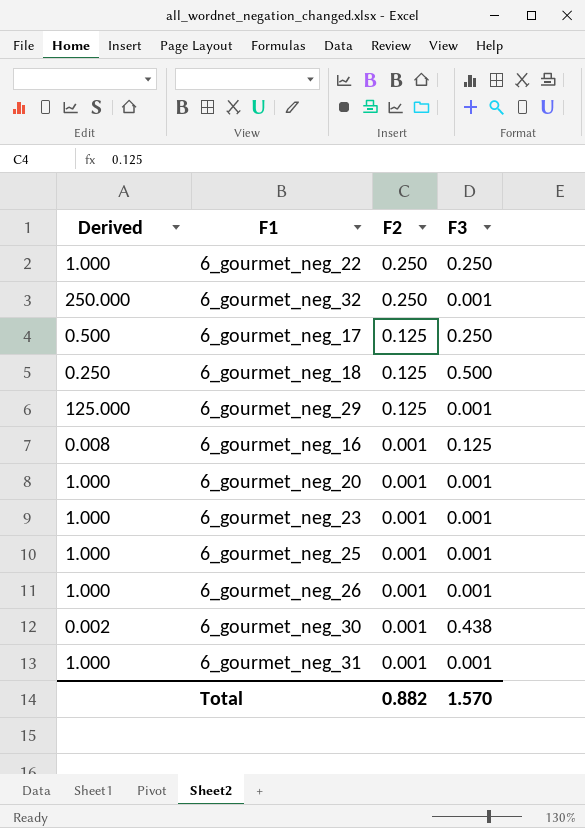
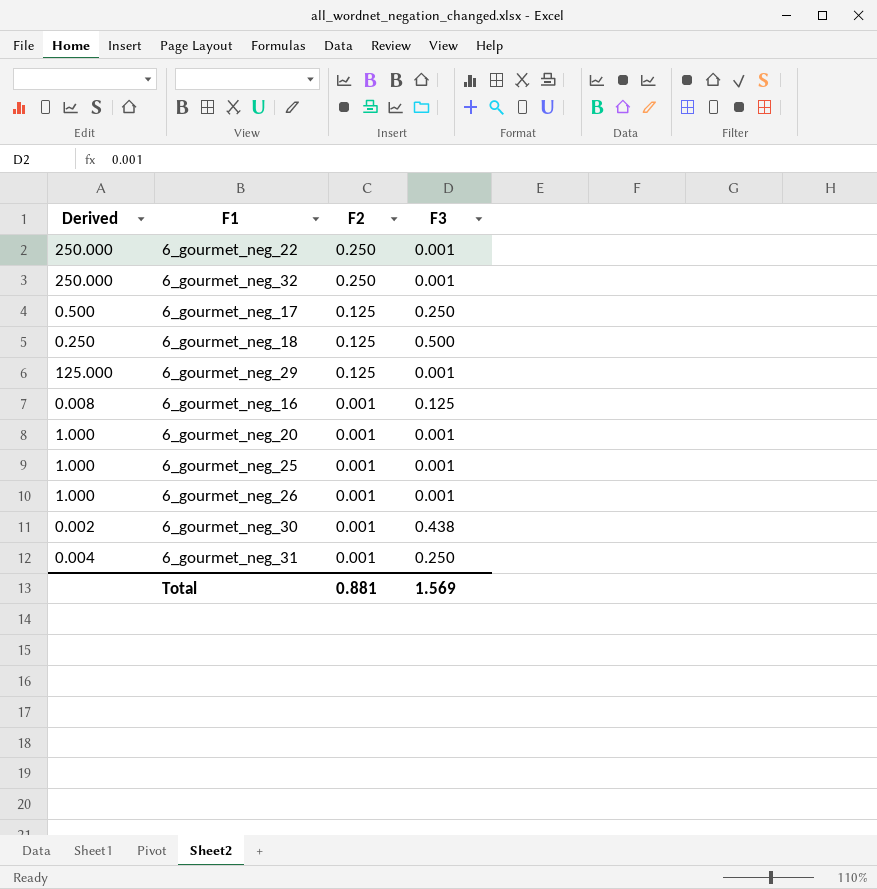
row 6_gourmet_neg_23: 1.000 | 0.001 | 0.001 -> none
6_gourmet_neg_22 | Derived: 1.000 -> 250.000
6_gourmet_neg_22 | F3: 0.250 -> 0.001
6_gourmet_neg_31 | Derived: 1.000 -> 0.004
6_gourmet_neg_31 | F3: 0.001 -> 0.250
Total | F2: 0.882 -> 0.881
Total | F3: 1.570 -> 1.569

